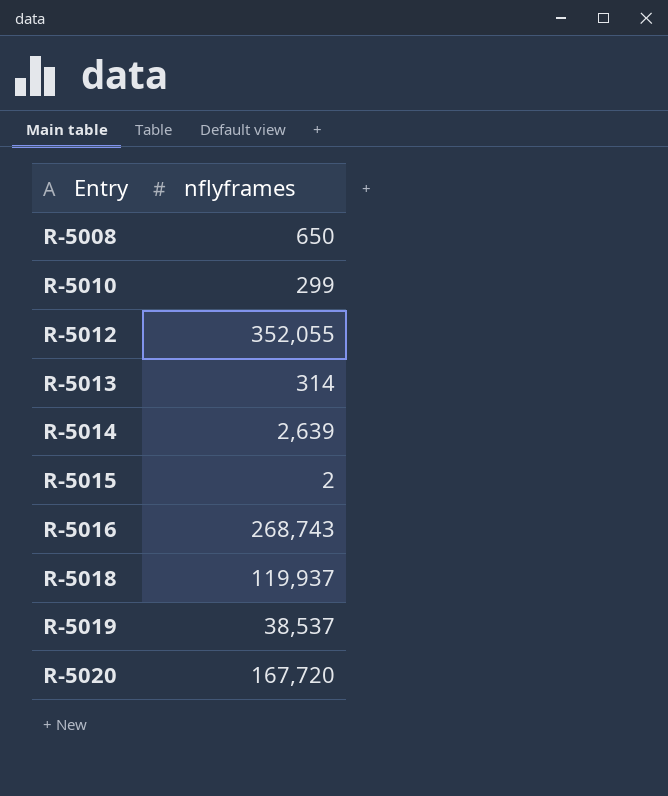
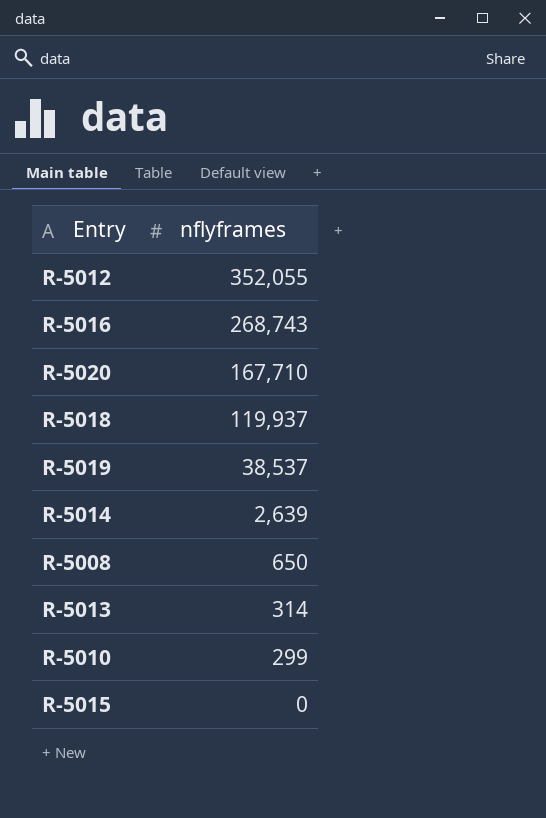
row order: Entry ascending -> nflyframes descending
R-5020 | nflyframes: 167,720 -> 167,710
R-5015 | nflyframes: 2 -> 0

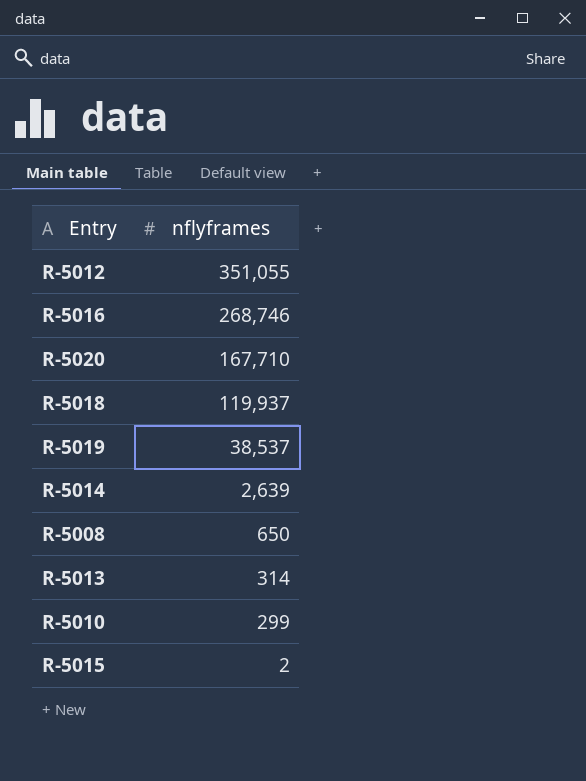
R-5012 | nflyframes: 352,055 -> 351,055
R-5016 | nflyframes: 268,743 -> 268,746
R-5015 | nflyframes: 0 -> 2

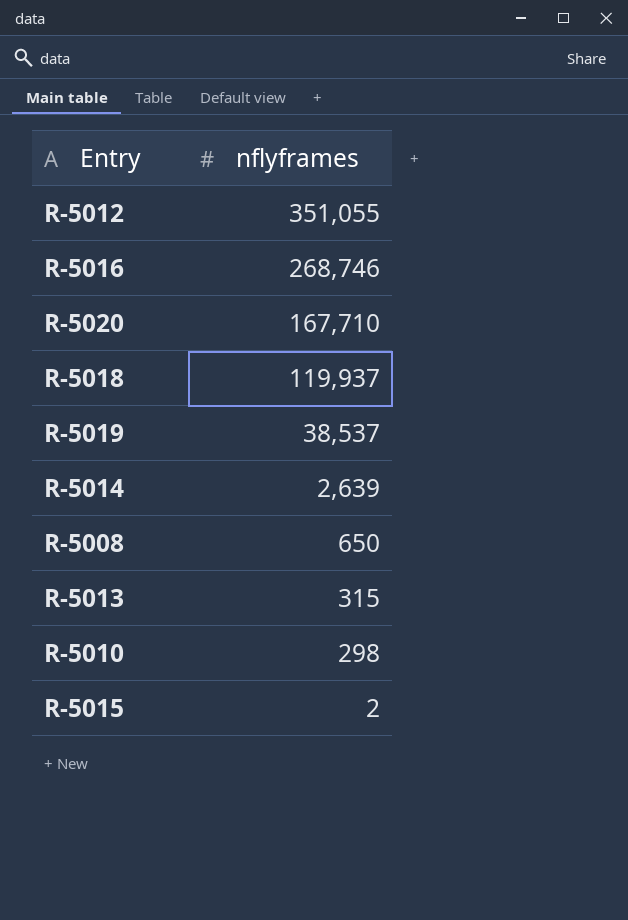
R-5013 | nflyframes: 314 -> 315
R-5010 | nflyframes: 299 -> 298

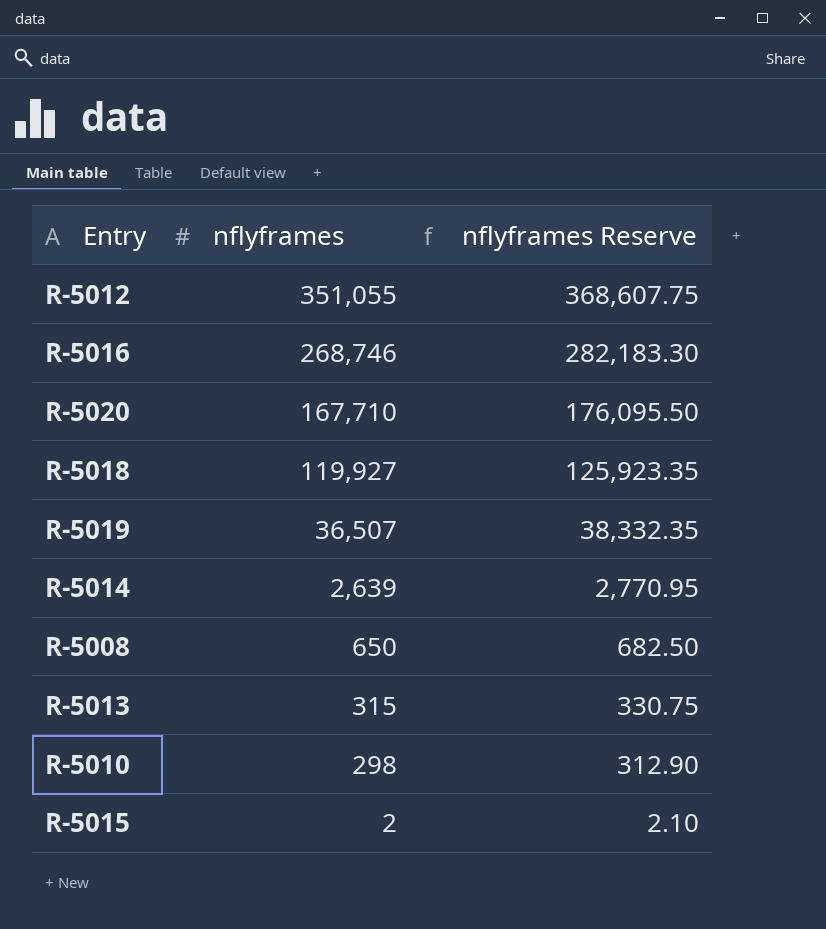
column nflyframes Reserve | formula: none -> [nflyframes] * 1.05
R-5018 | nflyframes: 119,937 -> 119,927
R-5019 | nflyframes: 38,537 -> 36,507

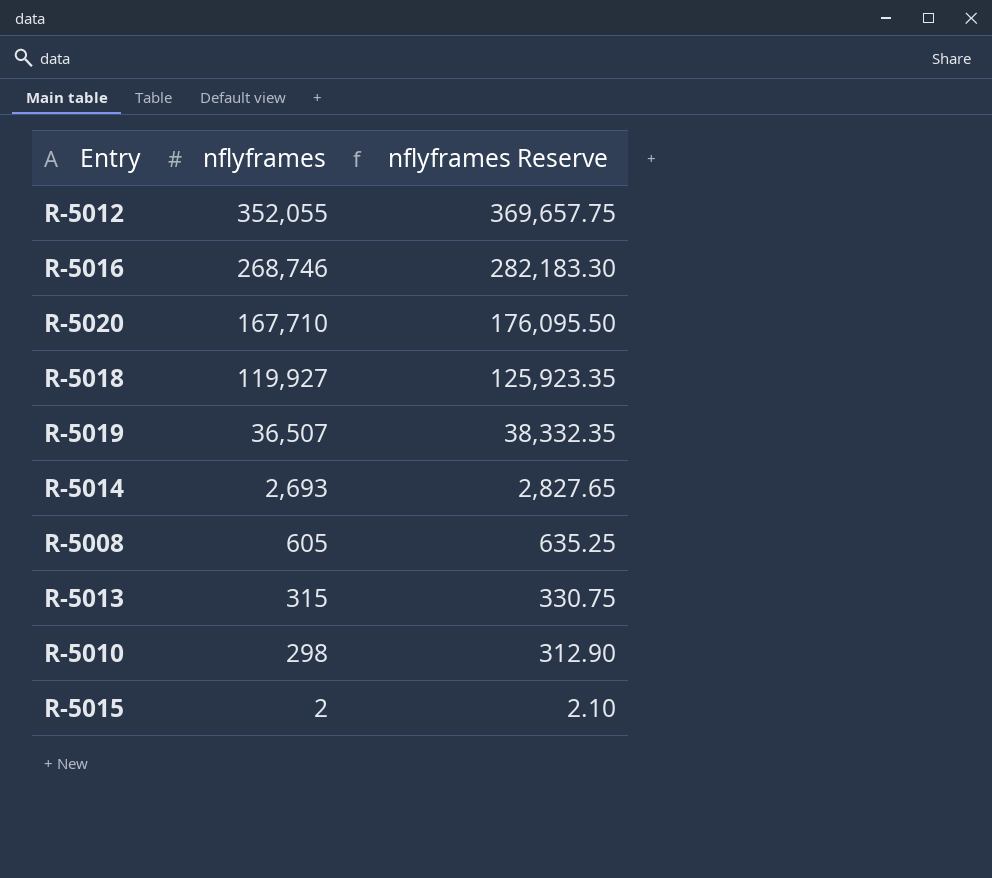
R-5012 | nflyframes: 351,055 -> 352,055
R-5012 | nflyframes Reserve: 368,607.75 -> 369,657.75
R-5014 | nflyframes: 2,639 -> 2,693
R-5014 | nflyframes Reserve: 2,770.95 -> 2,827.65
R-5008 | nflyframes: 650 -> 605
R-5008 | nflyframes Reserve: 682.50 -> 635.25

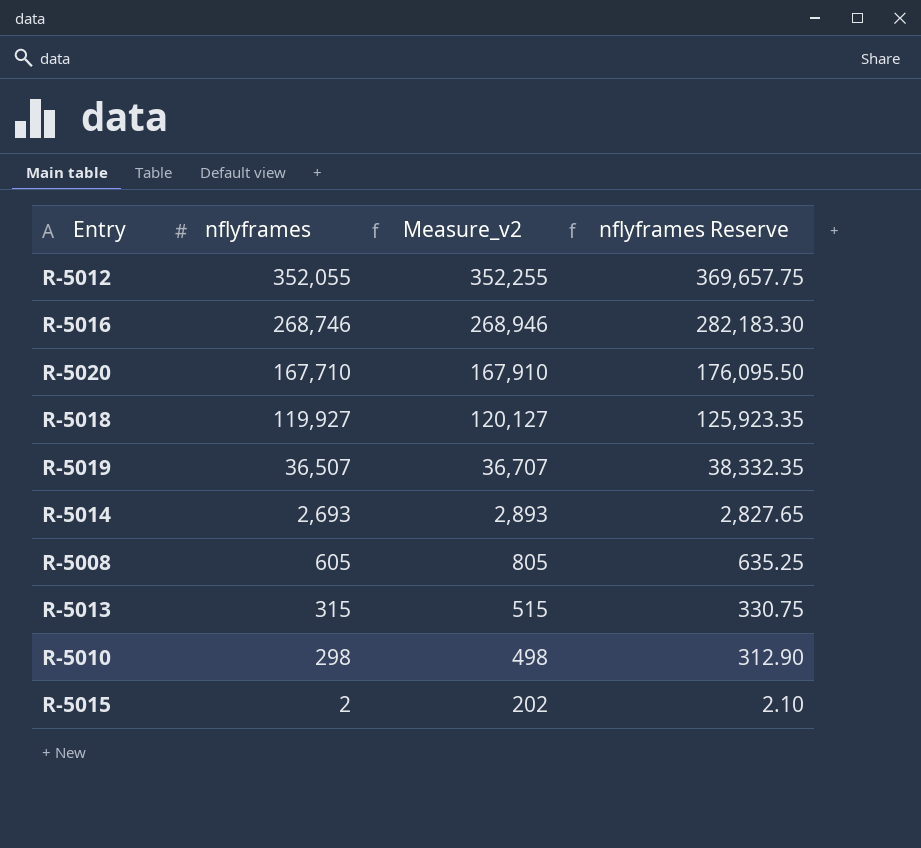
column Measure_v2 | formula: none -> [nflyframes] + 200

